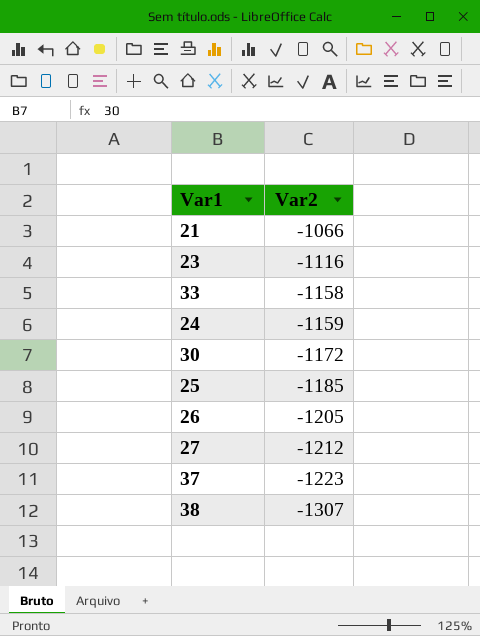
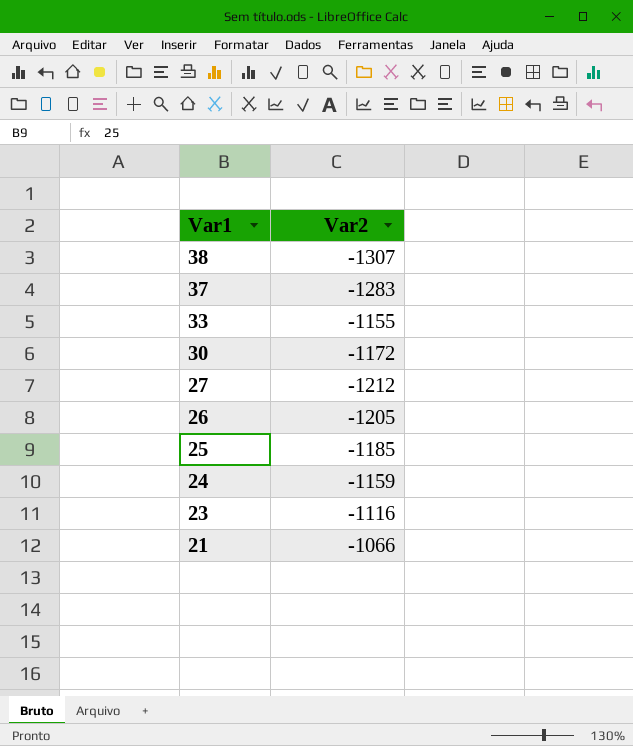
row order: Var2 descending -> Var1 descending
37 | Var2: -1223 -> -1283
33 | Var2: -1158 -> -1155

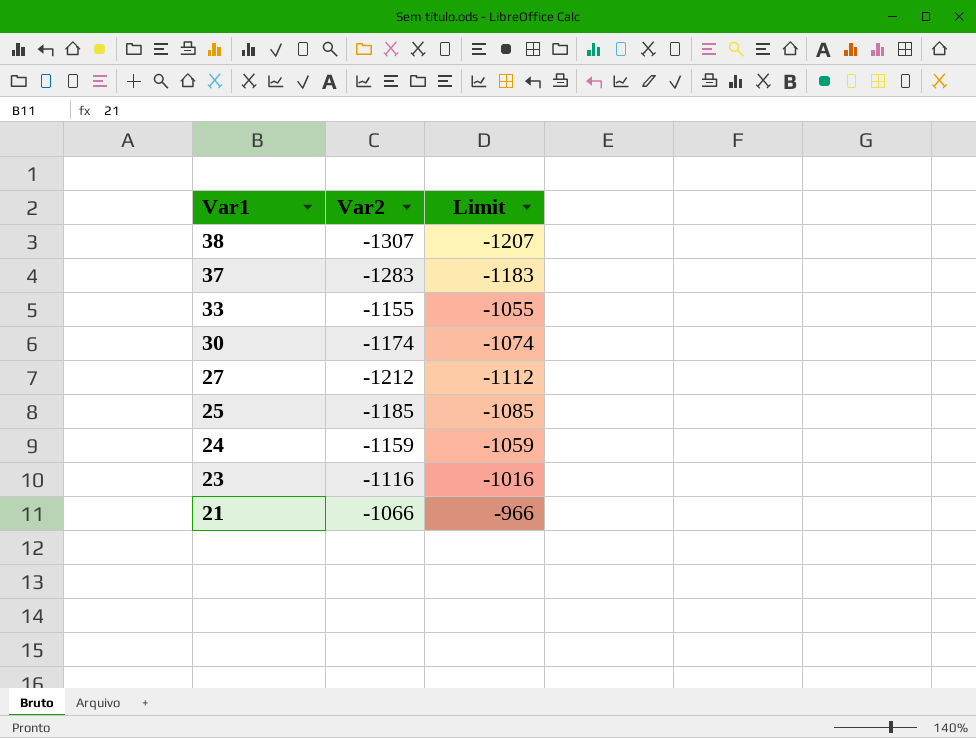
column Limit | formula: none -> [Var2] + 100
row 26: -1205 -> none
30 | Var2: -1172 -> -1174

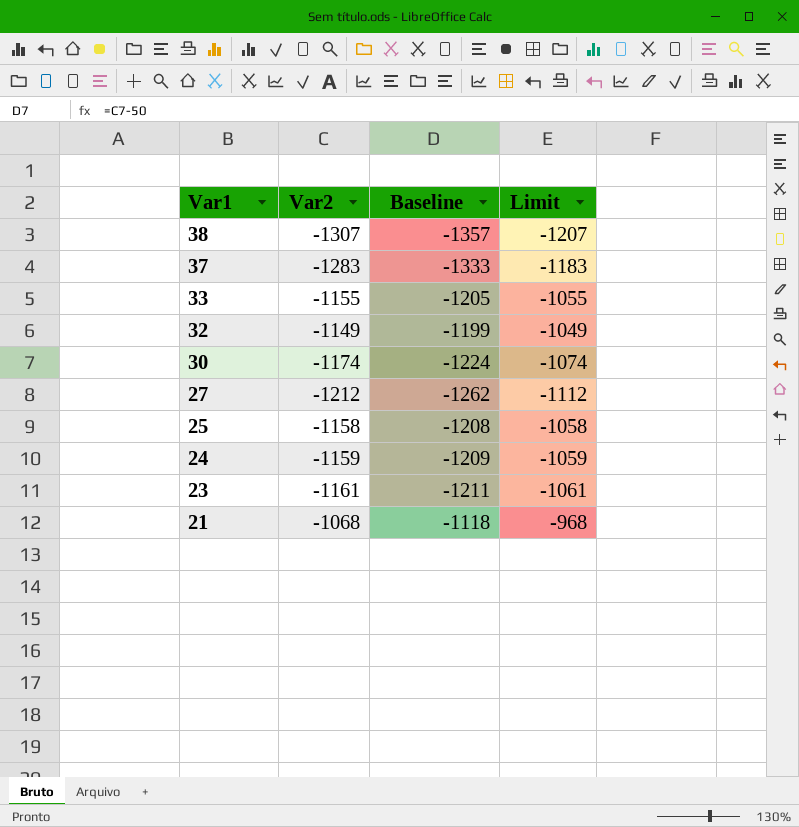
column Baseline | formula: none -> [Var2] - 50
row 32: none -> -1149 | -1199 | -1049
25 | Var2: -1185 -> -1158
25 | Limit: -1085 -> -1058
23 | Var2: -1116 -> -1161
23 | Limit: -1016 -> -1061
21 | Var2: -1066 -> -1068
21 | Limit: -966 -> -968

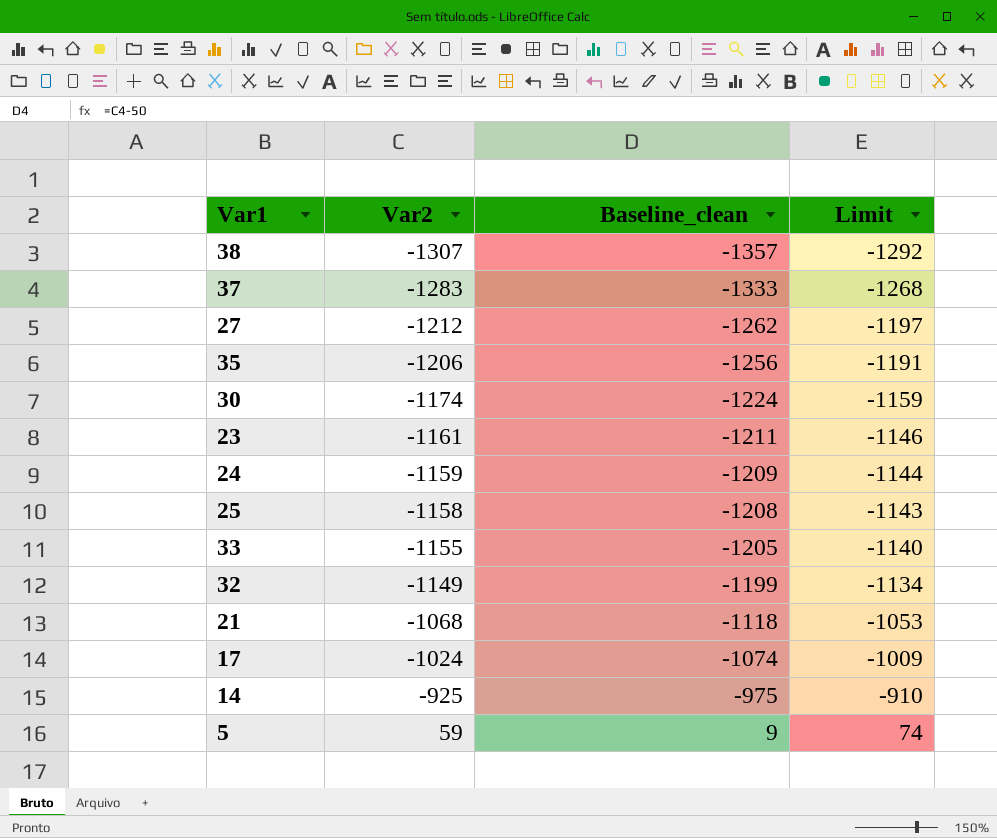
row order: Var1 descending -> Var2 ascending
column name: Baseline -> Baseline_clean
column Limit | formula: [Var2] + 100 -> [Var2] + 15
row 35: none -> -1206 | -1256 | -1191
row 17: none -> -1024 | -1074 | -1009
row 14: none -> -925 | -975 | -910
row 5: none -> 59 | 9 | 74

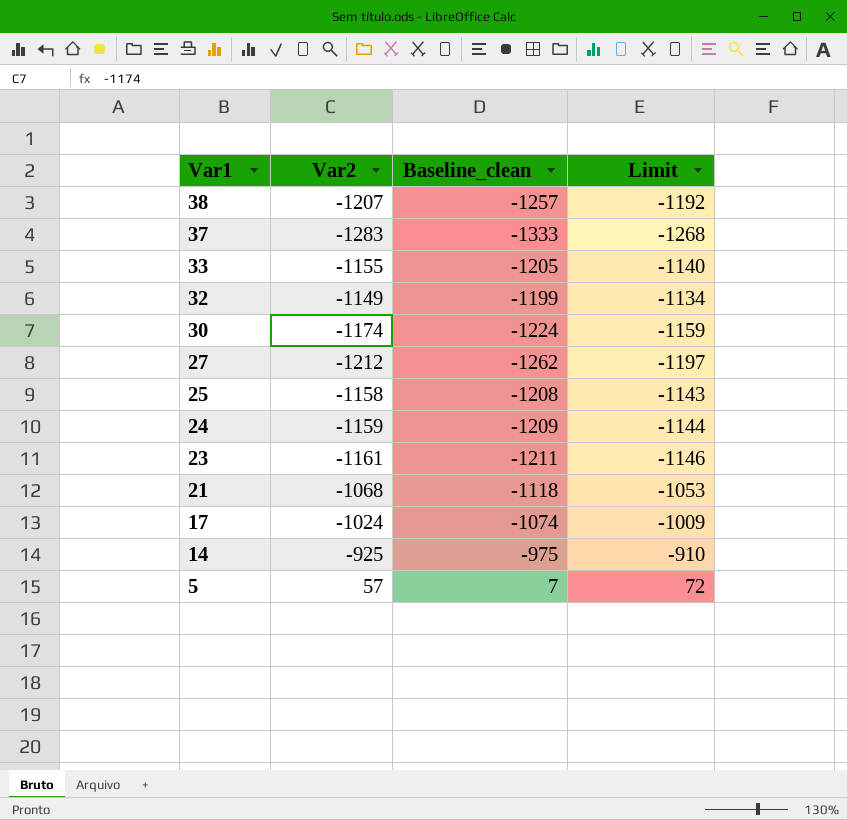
row order: Var2 ascending -> Var1 descending
row 35: -1206 | -1256 | -1191 -> none
38 | Var2: -1307 -> -1207
38 | Baseline_clean: -1357 -> -1257
38 | Limit: -1292 -> -1192
5 | Var2: 59 -> 57
5 | Baseline_clean: 9 -> 7
5 | Limit: 74 -> 72

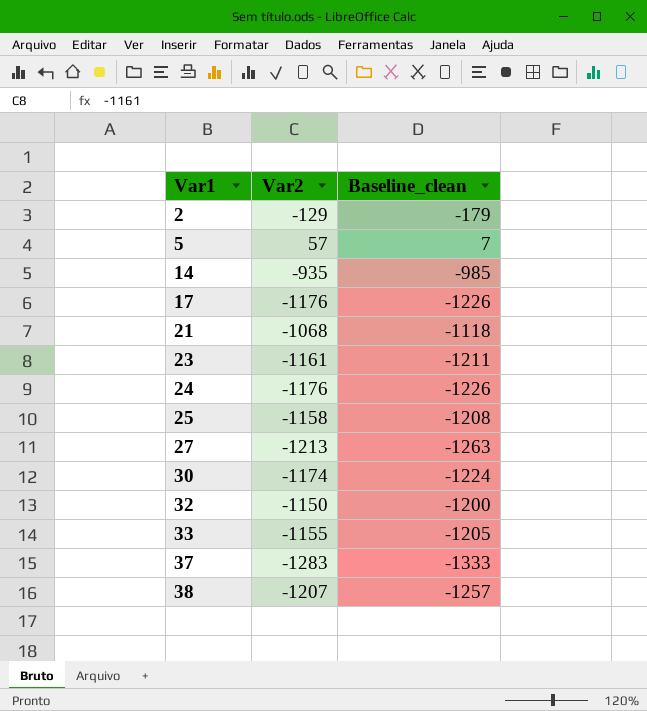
row order: Var1 descending -> Var1 ascending
column Limit | formula: [Var2] + 15 -> none
row 2: none -> -129 | -179
14 | Var2: -925 -> -935
14 | Baseline_clean: -975 -> -985
17 | Var2: -1024 -> -1176
17 | Baseline_clean: -1074 -> -1226
24 | Var2: -1159 -> -1176
24 | Baseline_clean: -1209 -> -1226
27 | Var2: -1212 -> -1213
27 | Baseline_clean: -1262 -> -1263
32 | Var2: -1149 -> -1150
32 | Baseline_clean: -1199 -> -1200

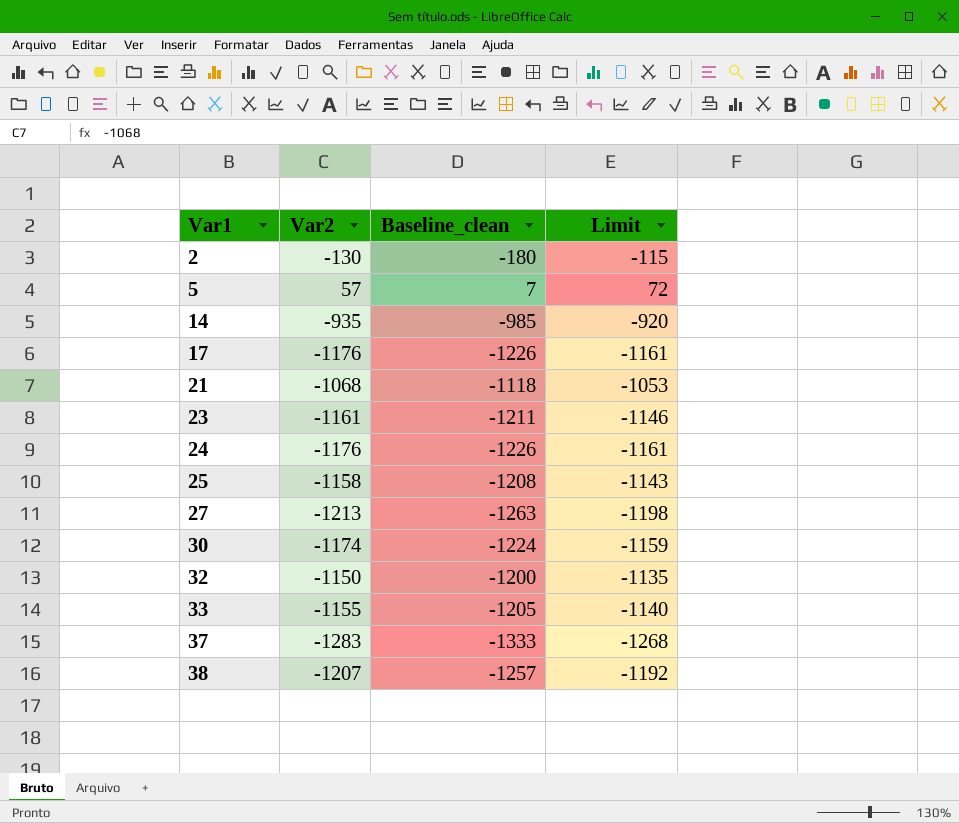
column Limit | formula: none -> [Var2] + 15
2 | Var2: -129 -> -130
2 | Baseline_clean: -179 -> -180

